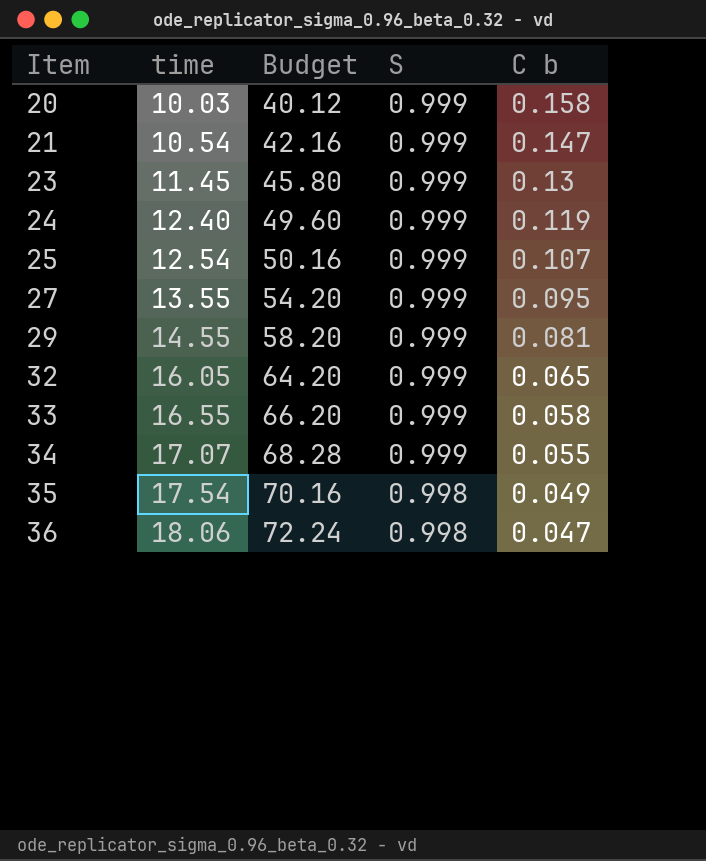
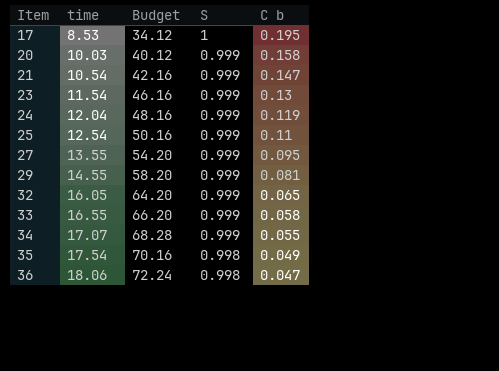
row 17: none -> 8.53 | 34.12 | 1 | 0.195
23 | time: 11.45 -> 11.54
23 | Budget: 45.80 -> 46.16
24 | time: 12.40 -> 12.04
24 | Budget: 49.60 -> 48.16
25 | C b: 0.107 -> 0.11

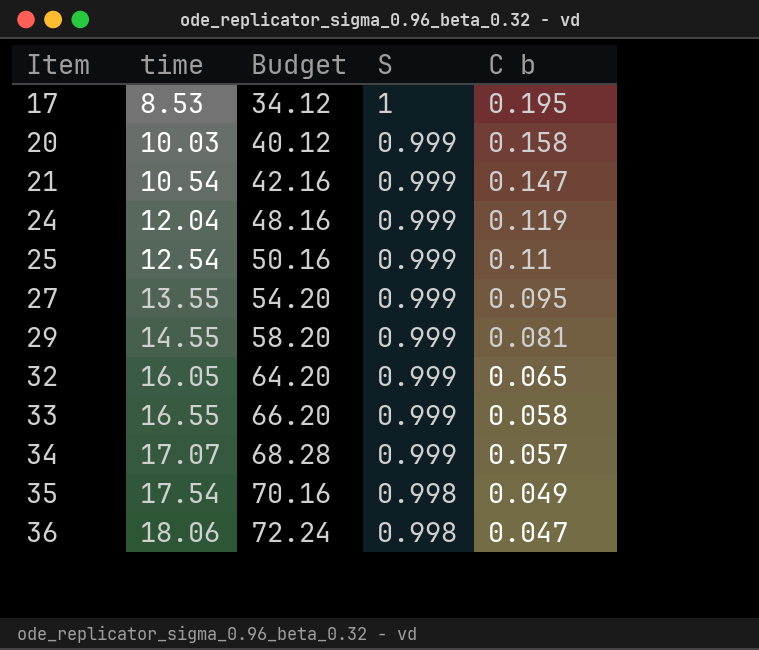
row 23: 11.54 | 46.16 | 0.999 | 0.13 -> none
34 | C b: 0.055 -> 0.057

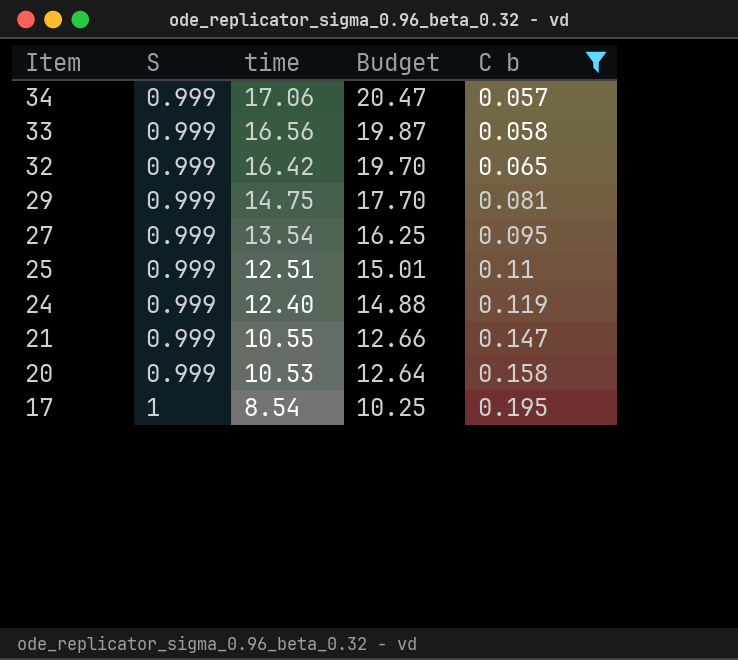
filter: none -> C b >= 0.057
row order: Item ascending -> Item descending
column S | position: 4 -> 2
column Budget | formula: [time] * 4 -> [time] * 1.2
34 | time: 17.07 -> 17.06
33 | time: 16.55 -> 16.56
32 | time: 16.05 -> 16.42
29 | time: 14.55 -> 14.75
27 | time: 13.55 -> 13.54
25 | time: 12.54 -> 12.51
24 | time: 12.04 -> 12.40
21 | time: 10.54 -> 10.55
20 | time: 10.03 -> 10.53
17 | time: 8.53 -> 8.54

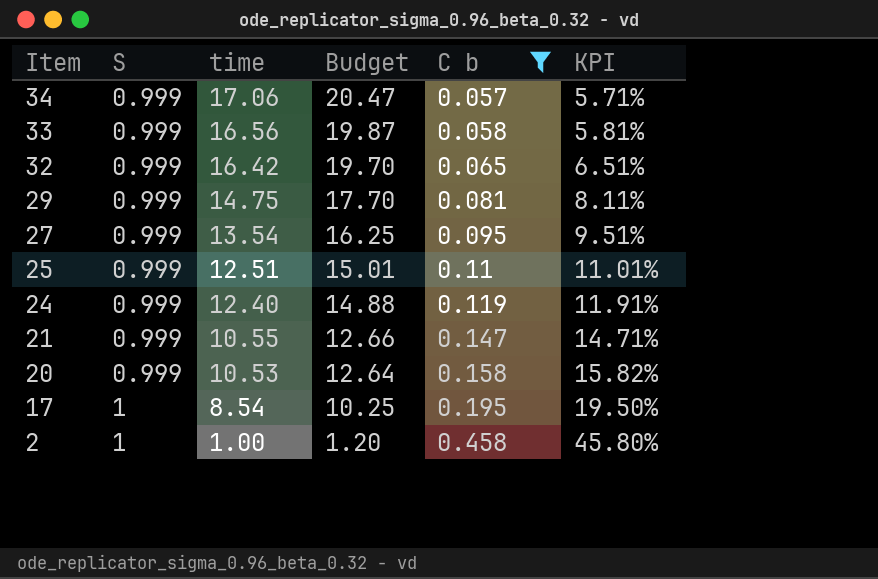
column KPI | formula: none -> [C b] / [S]
row 2: none -> 1 | 1.00 | 1.20 | 0.458 | 45.80%

